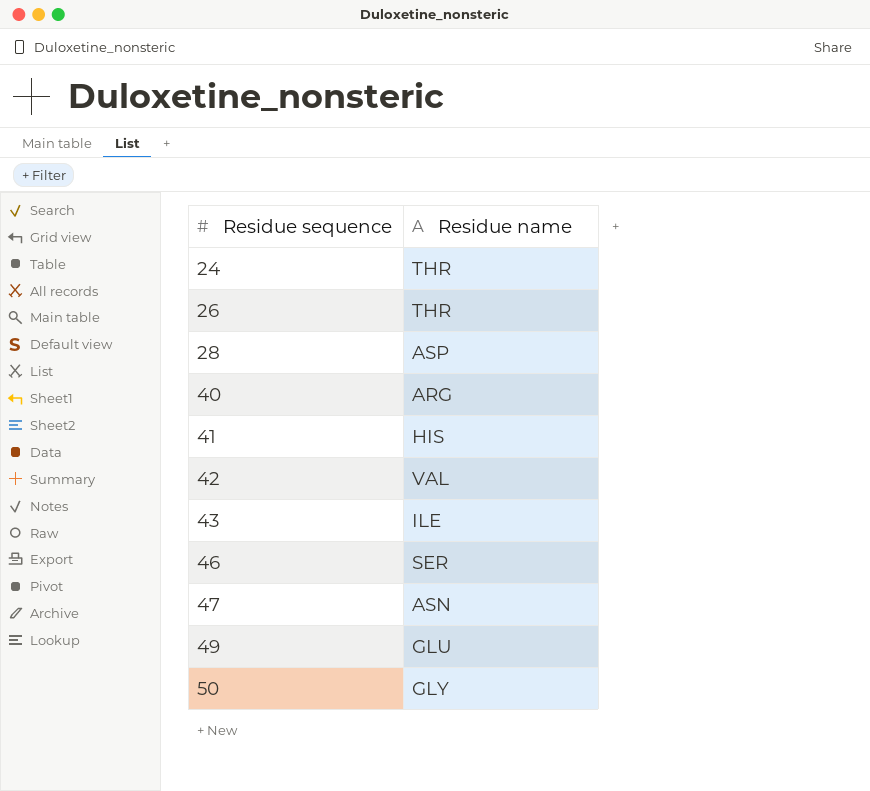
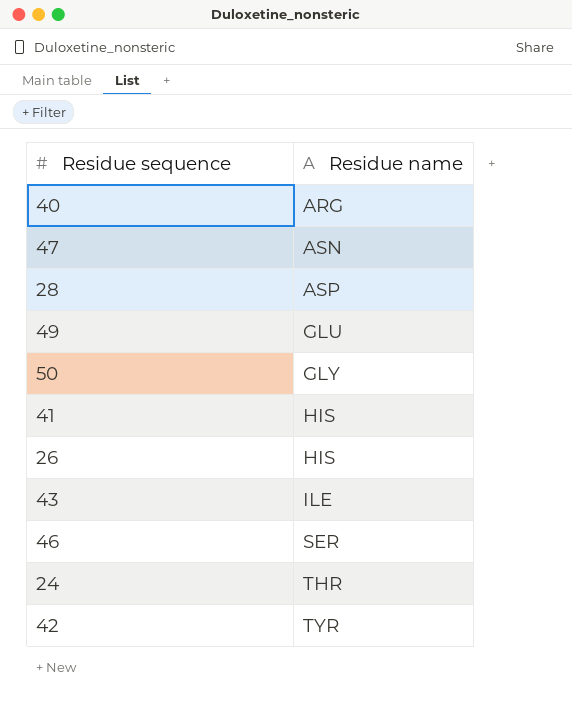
row order: Residue sequence ascending -> Residue name ascending
26 | Residue name: THR -> HIS
42 | Residue name: VAL -> TYR

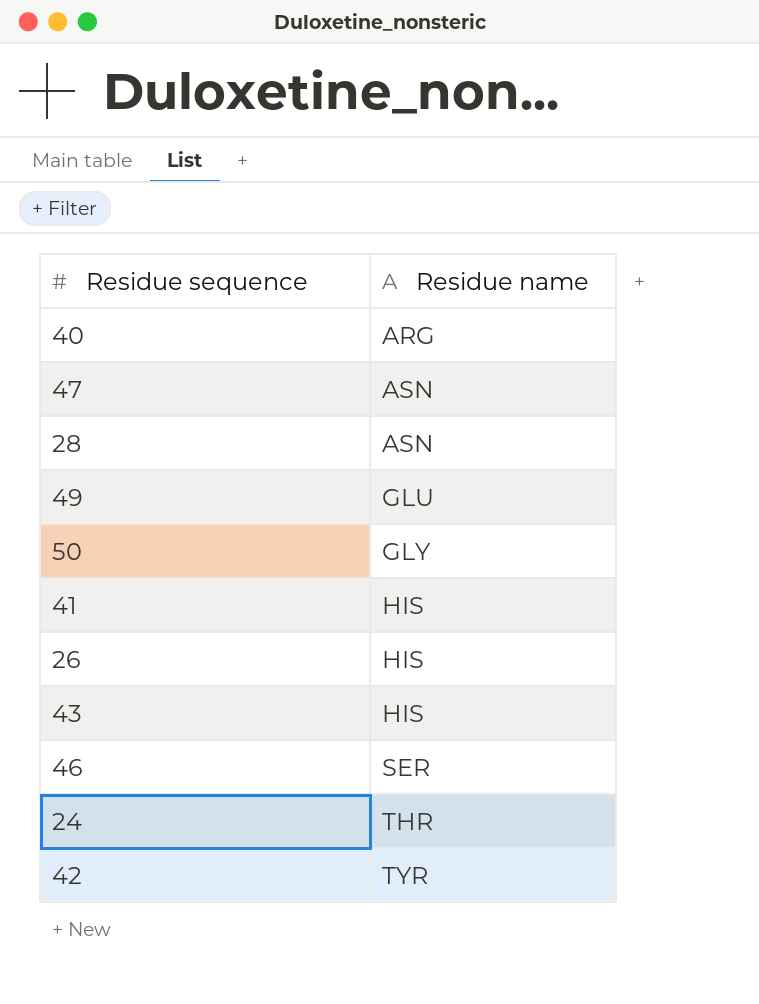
28 | Residue name: ASP -> ASN
43 | Residue name: ILE -> HIS

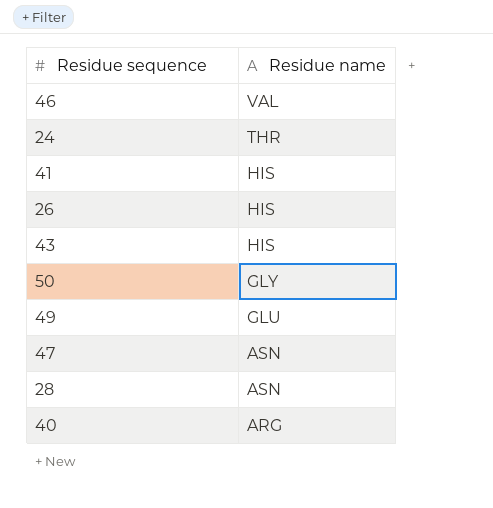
row order: Residue name ascending -> Residue name descending
row 42: TYR -> none
46 | Residue name: SER -> VAL

